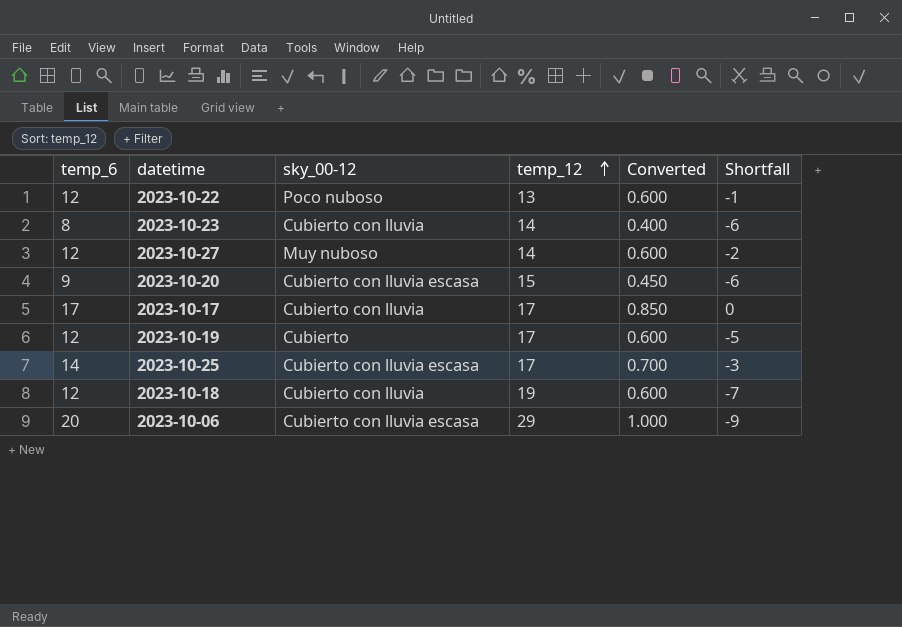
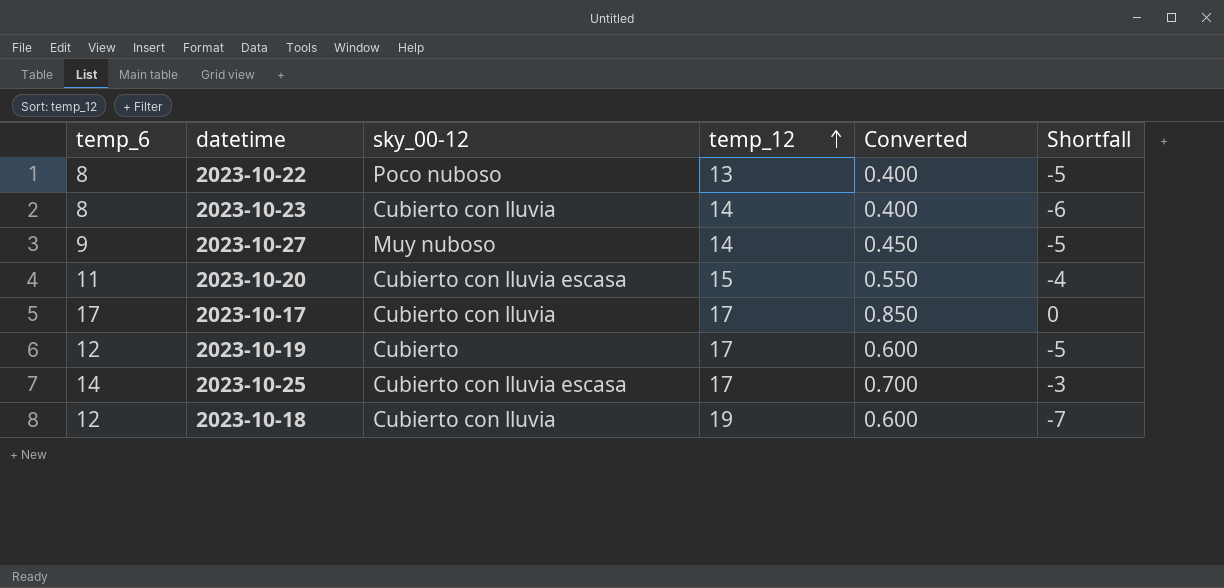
row 2023-10-06: 20 | Cubierto con lluvia escasa | 29 | 1.000 | -9 -> none
2023-10-22 | temp_6: 12 -> 8
2023-10-22 | Converted: 0.600 -> 0.400
2023-10-22 | Shortfall: -1 -> -5
2023-10-27 | temp_6: 12 -> 9
2023-10-27 | Converted: 0.600 -> 0.450
2023-10-27 | Shortfall: -2 -> -5
2023-10-20 | temp_6: 9 -> 11
2023-10-20 | Converted: 0.450 -> 0.550
2023-10-20 | Shortfall: -6 -> -4

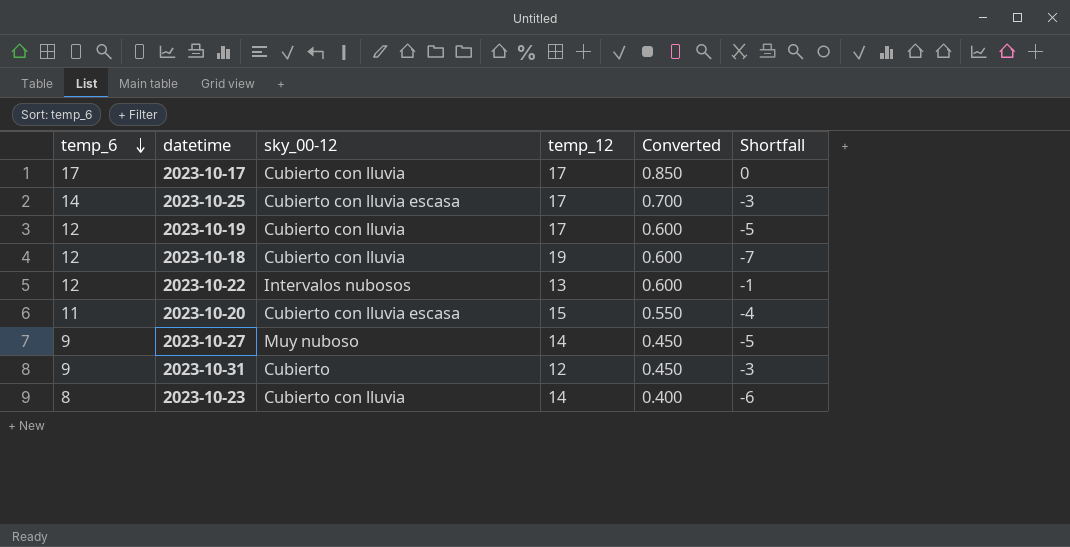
row order: temp_12 ascending -> temp_6 descending
2023-10-19 | sky_00-12: Cubierto -> Cubierto con lluvia
2023-10-22 | temp_6: 8 -> 12
2023-10-22 | sky_00-12: Poco nuboso -> Intervalos nubosos
2023-10-22 | Converted: 0.400 -> 0.600
2023-10-22 | Shortfall: -5 -> -1
row 2023-10-31: none -> 9 | Cubierto | 12 | 0.450 | -3

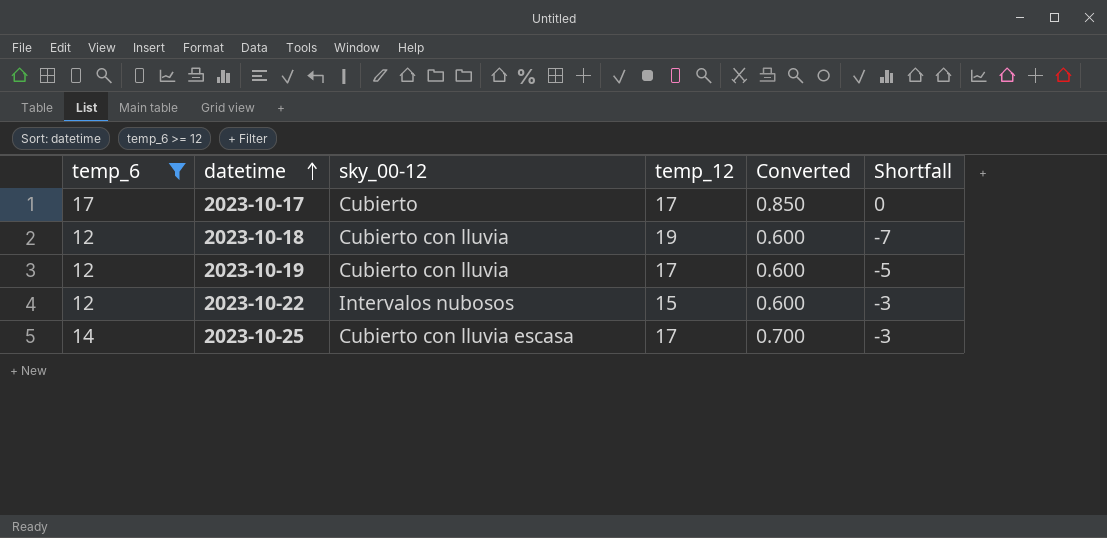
filter: none -> temp_6 >= 12
row order: temp_6 descending -> datetime ascending
2023-10-17 | sky_00-12: Cubierto con lluvia -> Cubierto
2023-10-22 | temp_12: 13 -> 15
2023-10-22 | Shortfall: -1 -> -3

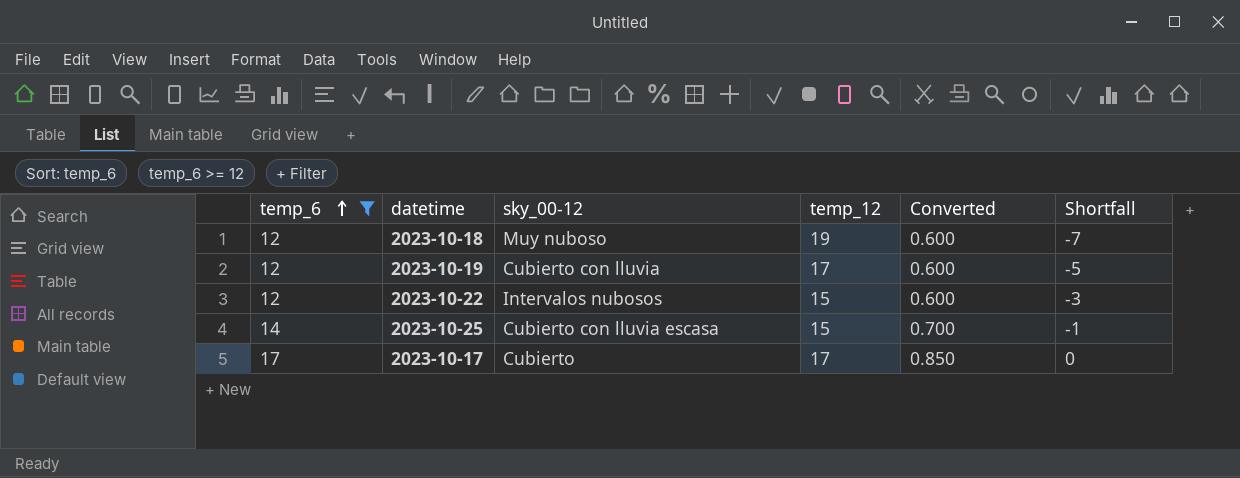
row order: datetime ascending -> temp_6 ascending
2023-10-18 | sky_00-12: Cubierto con lluvia -> Muy nuboso
2023-10-25 | temp_12: 17 -> 15
2023-10-25 | Shortfall: -3 -> -1

